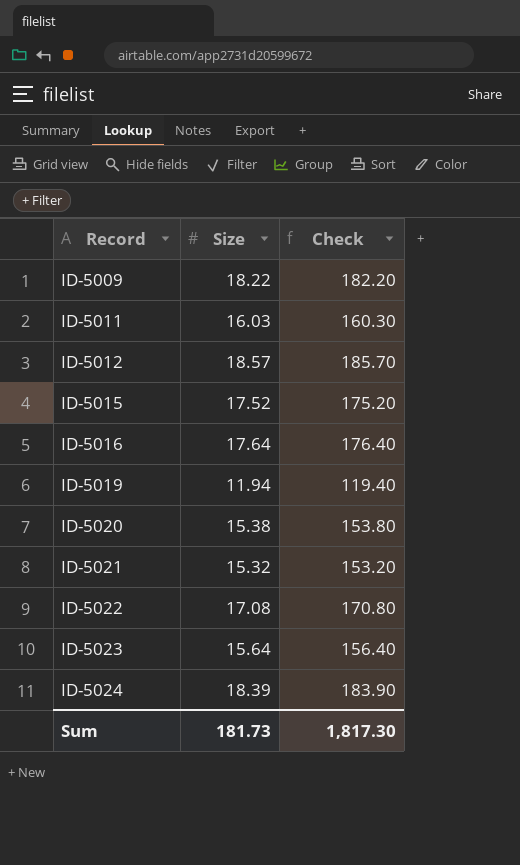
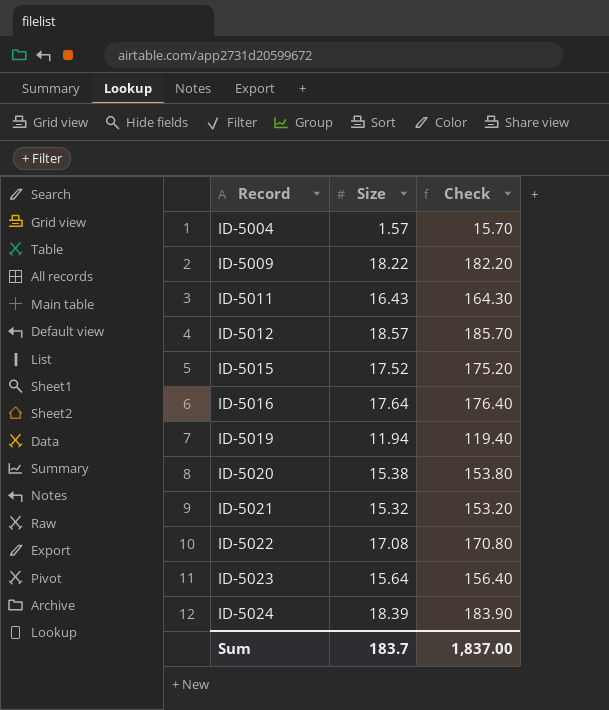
row ID-5004: none -> 1.57 | 15.70
ID-5011 | Size: 16.03 -> 16.43
ID-5011 | Check: 160.30 -> 164.30
Sum | Size: 181.73 -> 183.7
Sum | Check: 1,817.30 -> 1,837.00

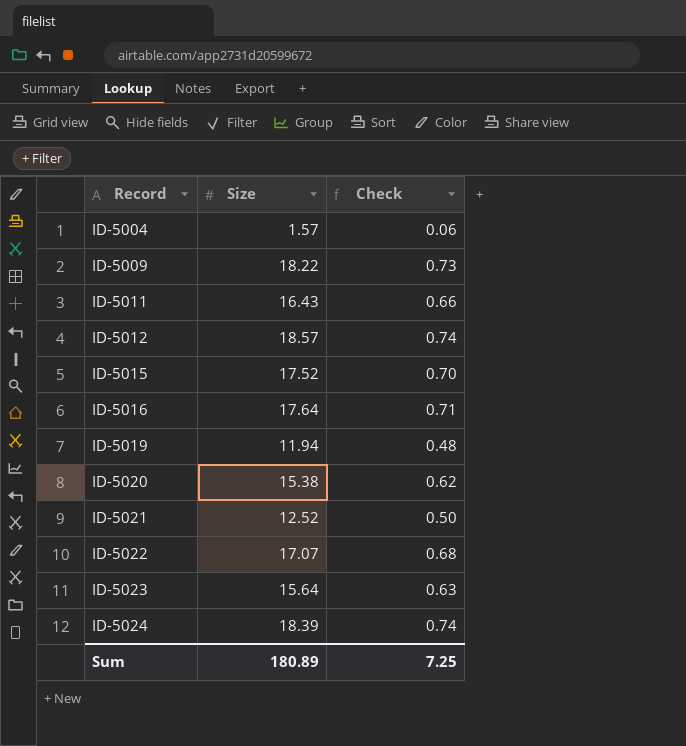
column Check | formula: [Size] * 10 -> [Size] * 0.04
ID-5021 | Size: 15.32 -> 12.52
ID-5022 | Size: 17.08 -> 17.07
Sum | Size: 183.7 -> 180.89
Sum | Check: 1,837.00 -> 7.25

